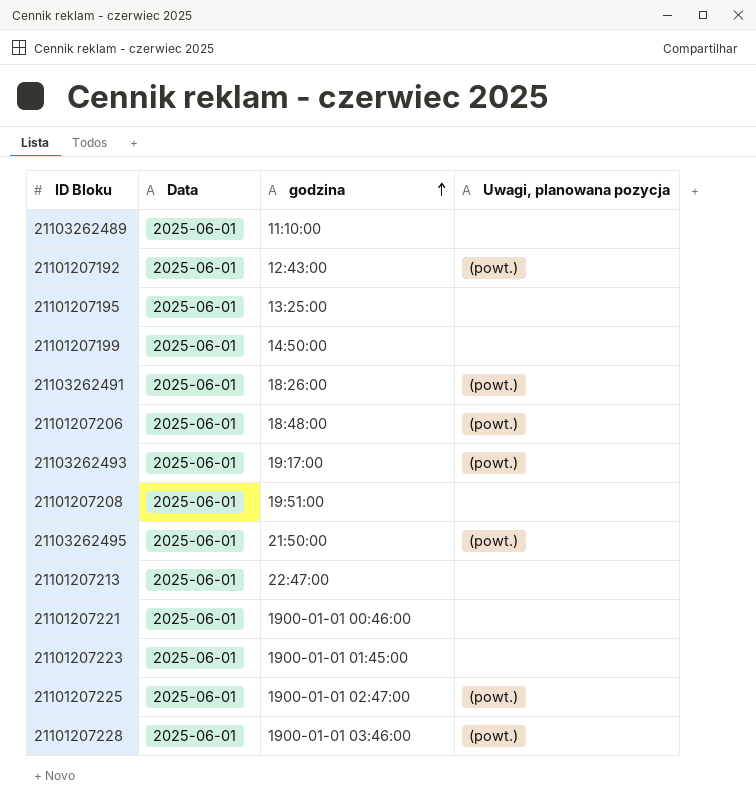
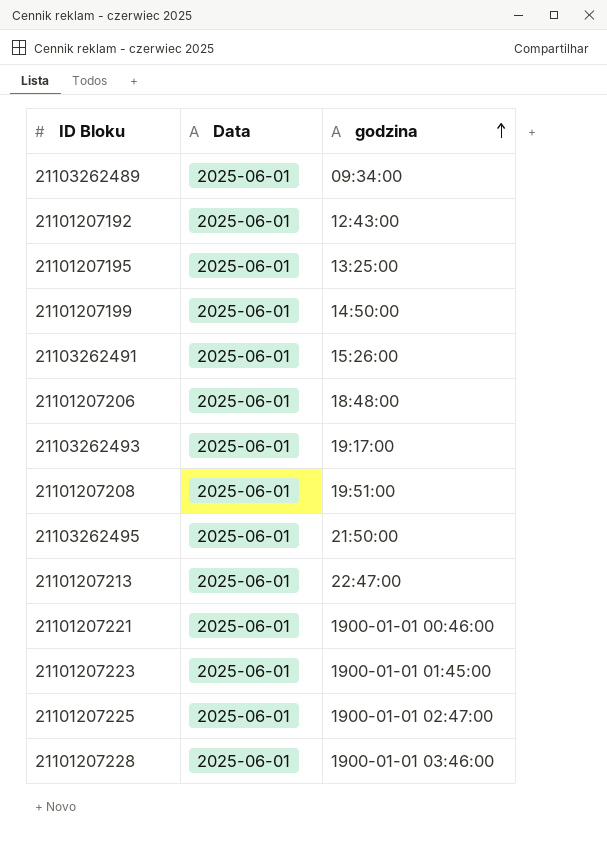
column Uwagi, planowana pozycja | position: 4 -> none
21103262489 | godzina: 11:10:00 -> 09:34:00
21103262491 | godzina: 18:26:00 -> 15:26:00

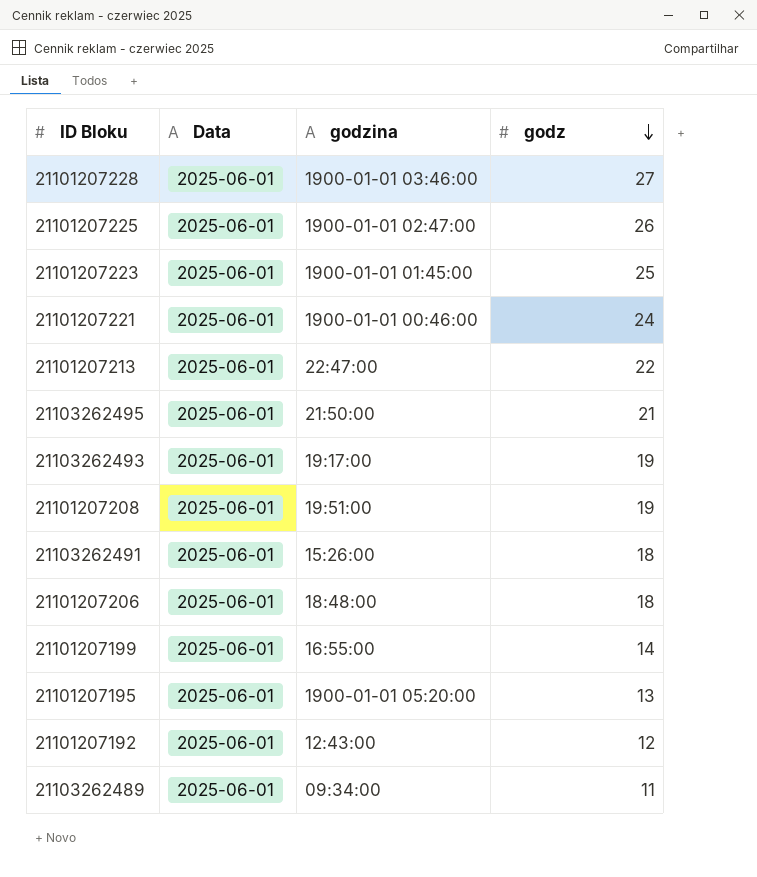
row order: godzina ascending -> godz descending
column godz | position: none -> 4
21101207199 | godzina: 14:50:00 -> 16:55:00
21101207195 | godzina: 13:25:00 -> 1900-01-01 05:20:00

